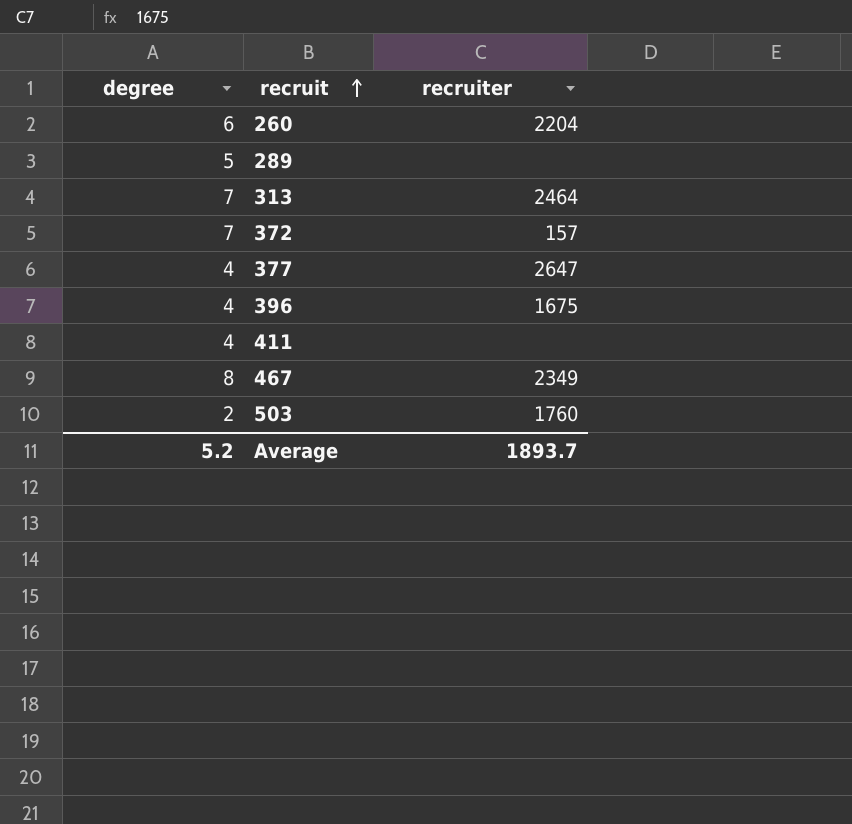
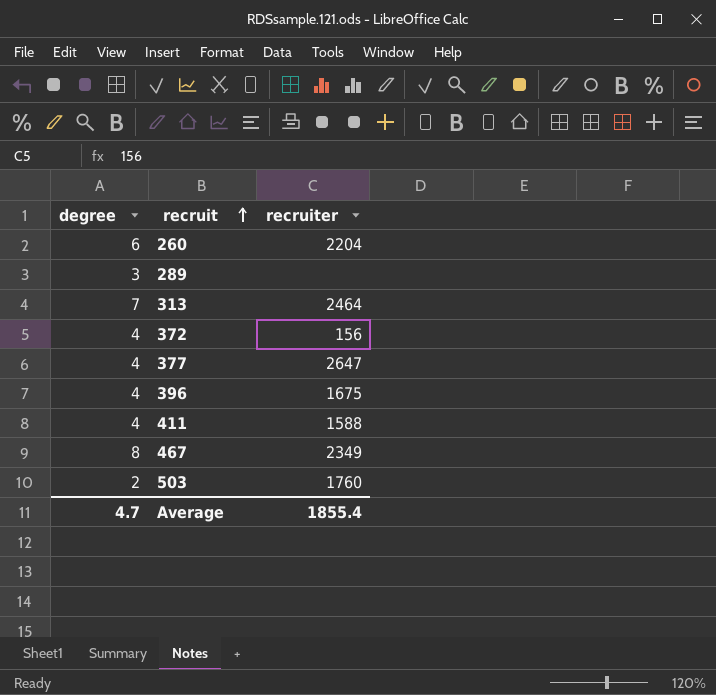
289 | degree: 5 -> 3
372 | degree: 7 -> 4
372 | recruiter: 157 -> 156
411 | recruiter: none -> 1588
Average | degree: 5.2 -> 4.7
Average | recruiter: 1893.7 -> 1855.4

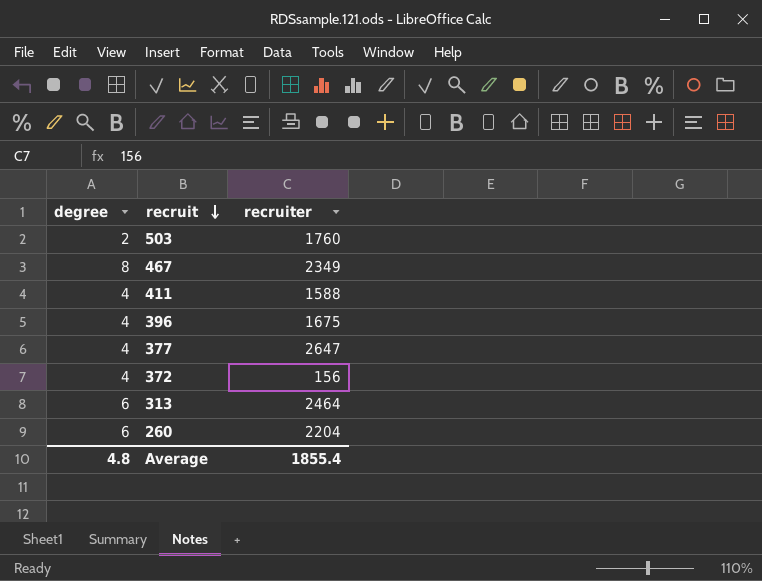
row order: recruit ascending -> recruit descending
row 289: 3 | none -> none
313 | degree: 7 -> 6
Average | degree: 4.7 -> 4.8

